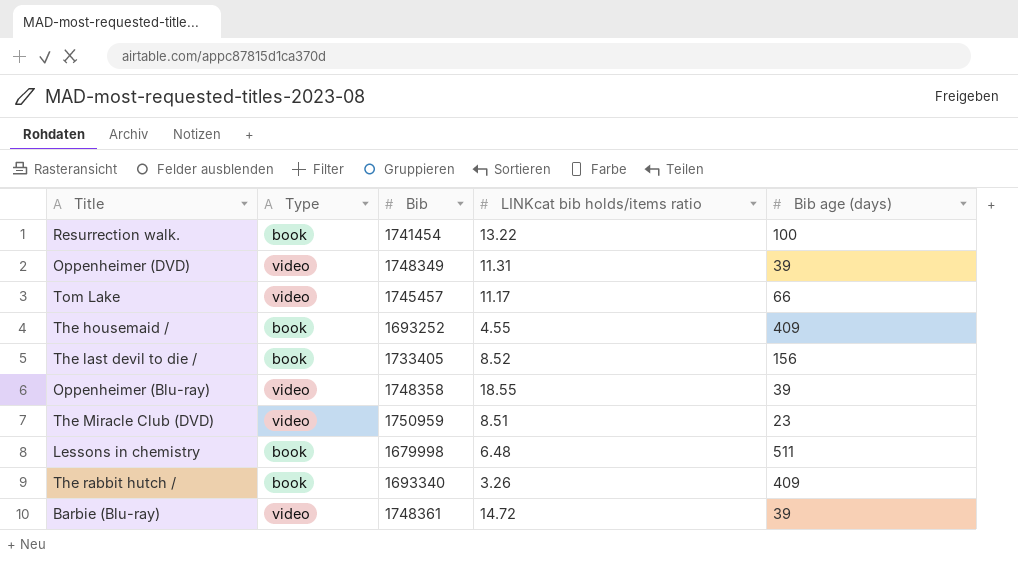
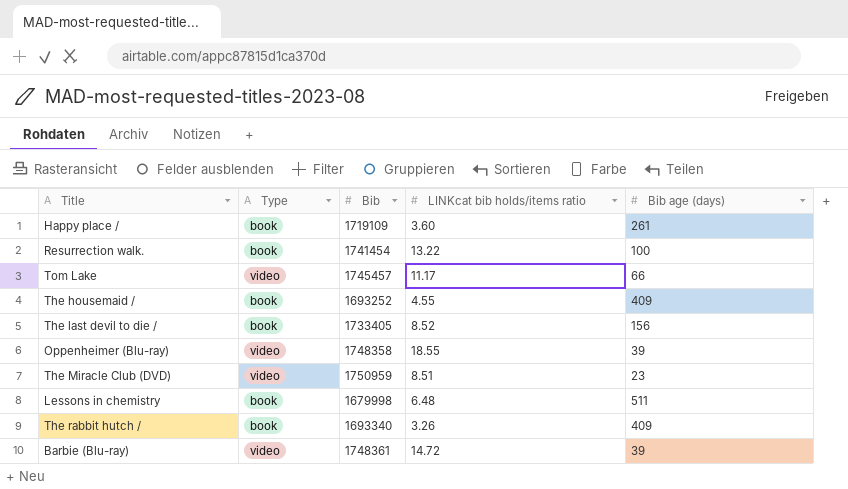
row Oppenheimer (DVD): video | 1748349 | 11.31 | 39 -> none
row Happy place /: none -> book | 1719109 | 3.60 | 261

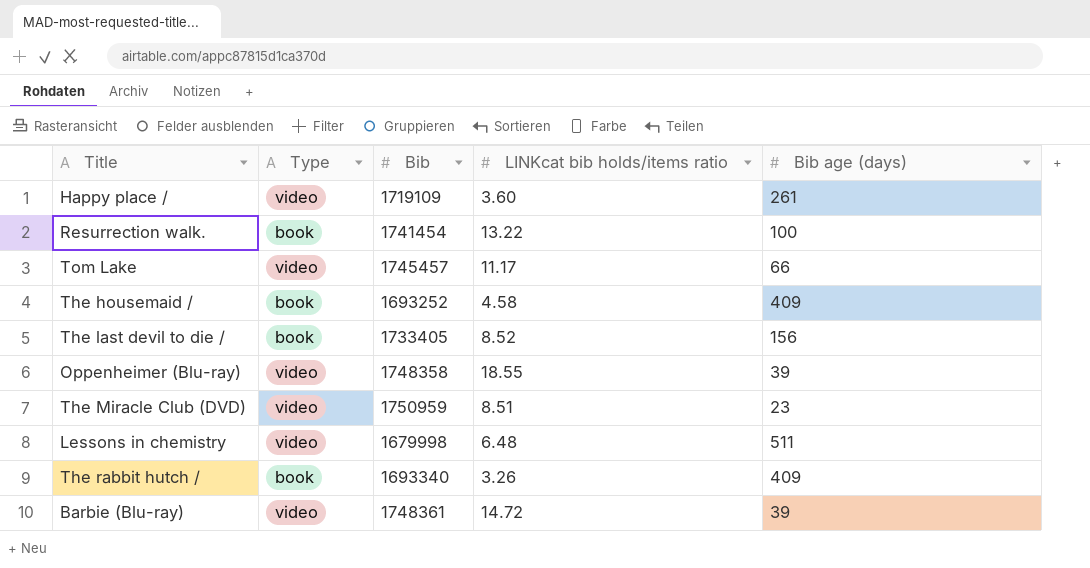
Happy place / | Type: book -> video
The housemaid / | LINKcat bib holds/items ratio: 4.55 -> 4.58
Lessons in chemistry | Type: book -> video

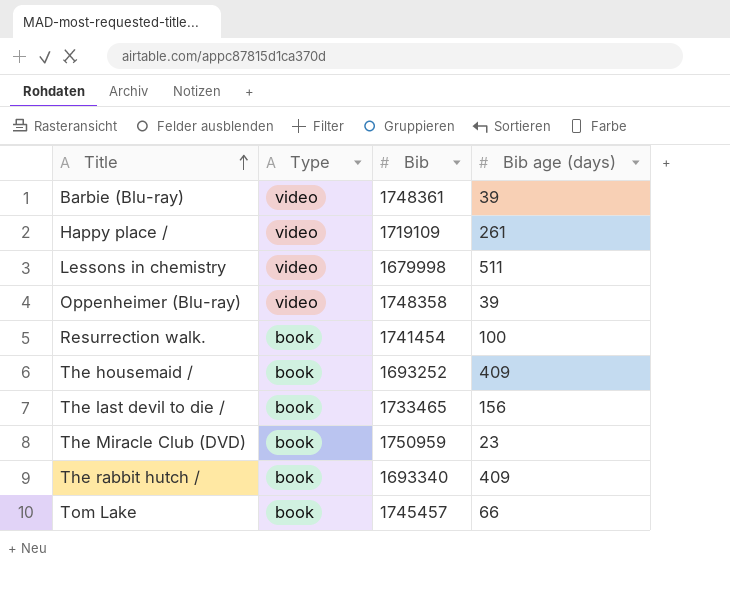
row order: none -> Title ascending
column LINKcat bib holds/items ratio | position: 4 -> none
The last devil to die / | Bib: 1733405 -> 1733465
The Miracle Club (DVD) | Type: video -> book
Tom Lake | Type: video -> book

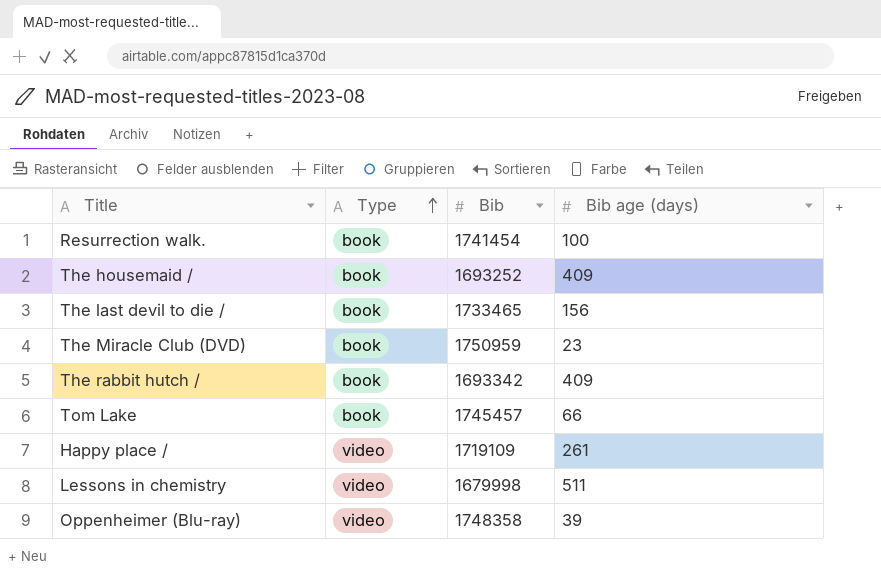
row order: Title ascending -> Type ascending
row Barbie (Blu-ray): video | 1748361 | 39 -> none
The rabbit hutch / | Bib: 1693340 -> 1693342

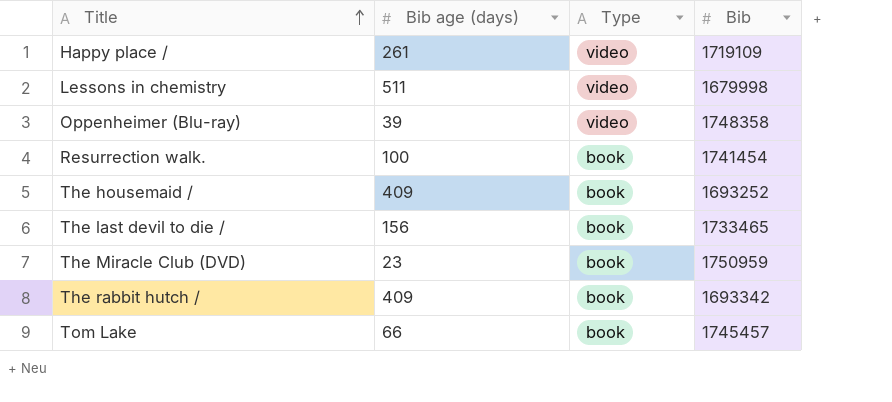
row order: Type ascending -> Title ascending
column Bib age (days) | position: 4 -> 2

